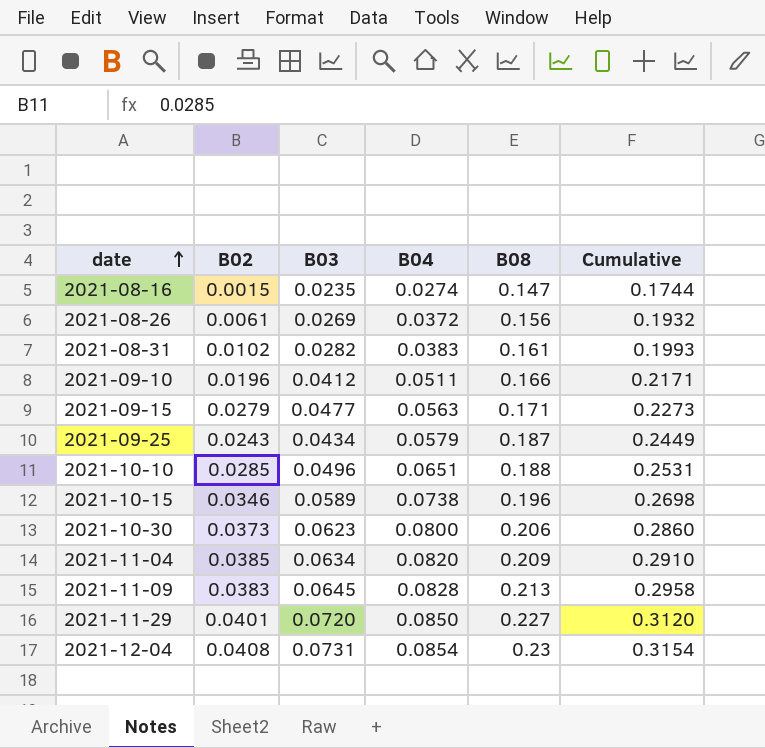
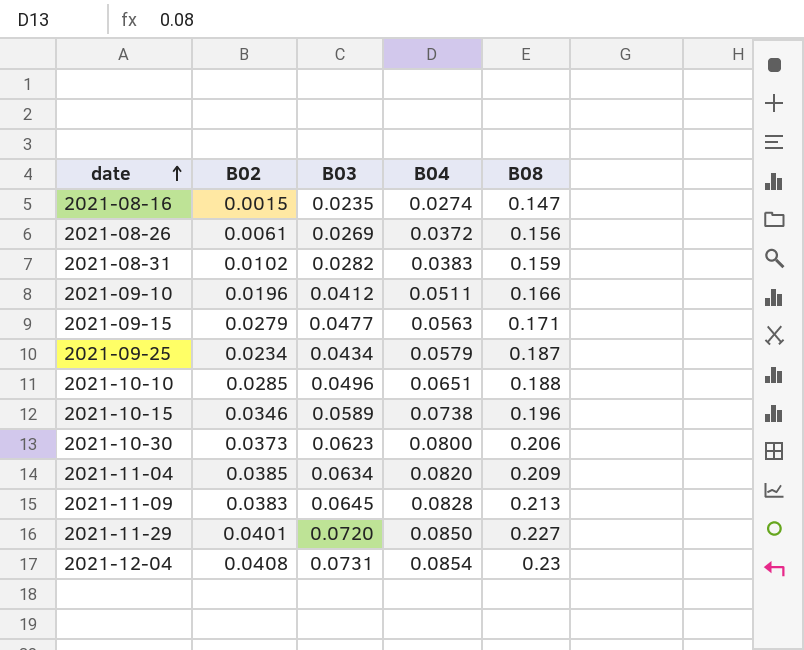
column Cumulative | formula: [B04] + [B08] -> none
2021-08-31 | B08: 0.161 -> 0.159
2021-09-25 | B02: 0.0243 -> 0.0234

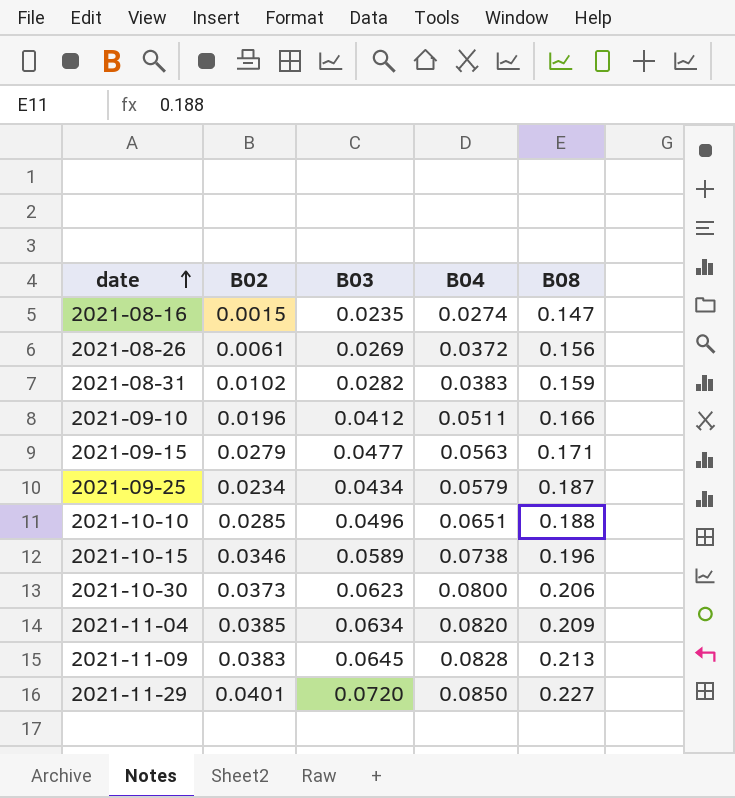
row 2021-12-04: 0.0408 | 0.0731 | 0.0854 | 0.23 -> none

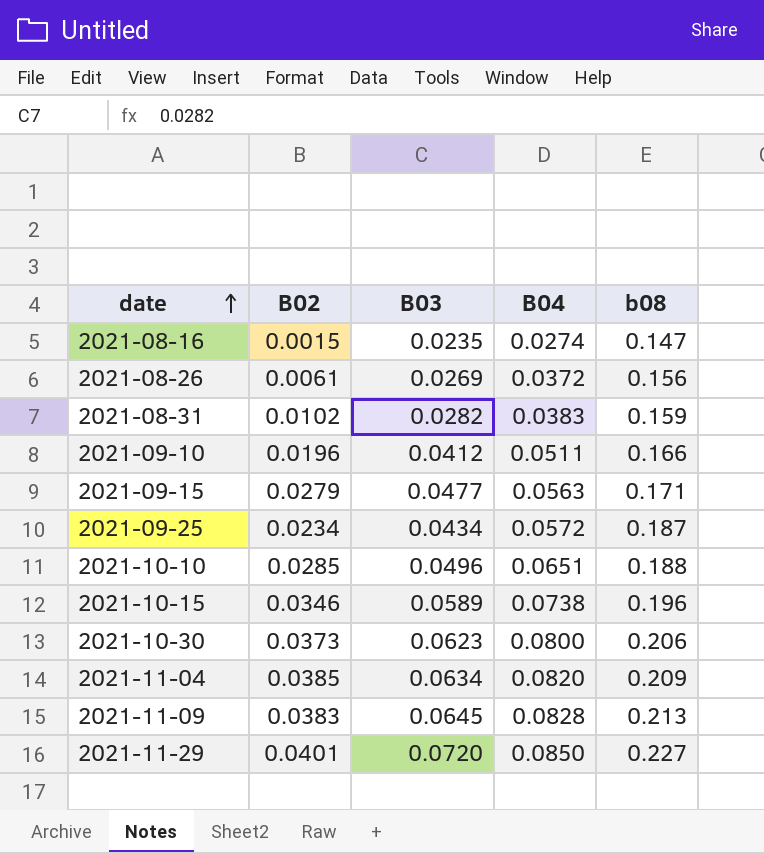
column name: B08 -> b08
2021-09-25 | B04: 0.0579 -> 0.0572

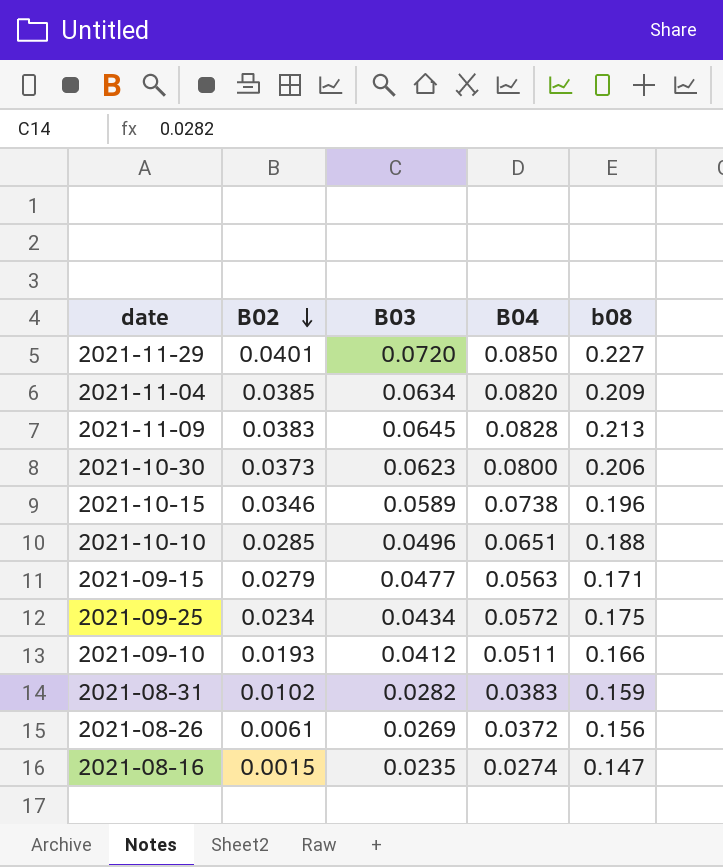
row order: date ascending -> B02 descending
2021-09-25 | b08: 0.187 -> 0.175
2021-09-10 | B02: 0.0196 -> 0.0193

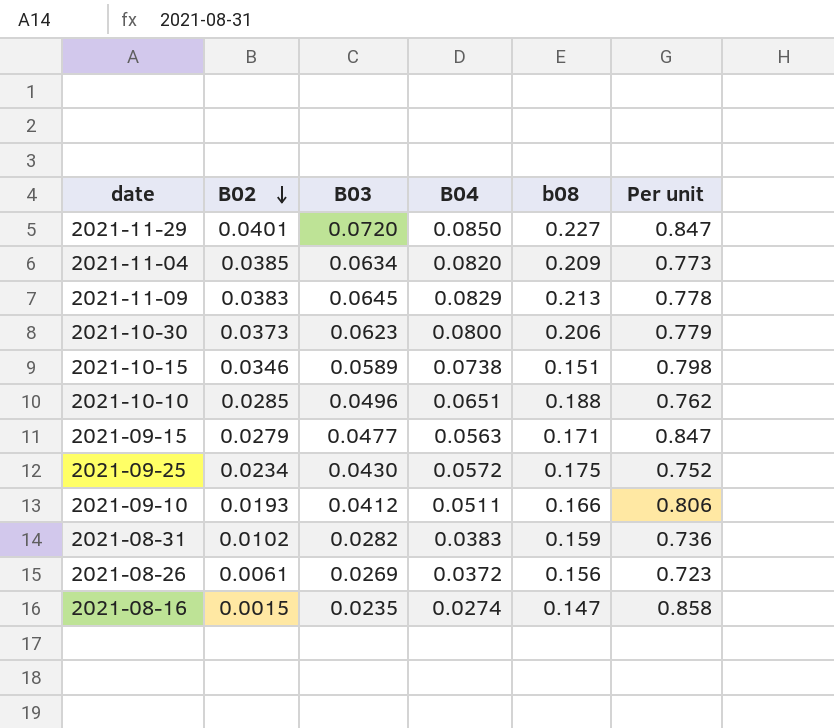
column Per unit | formula: none -> [B03] / [B04]
2021-11-09 | B04: 0.0828 -> 0.0829
2021-10-15 | b08: 0.196 -> 0.151
2021-09-25 | B03: 0.0434 -> 0.0430

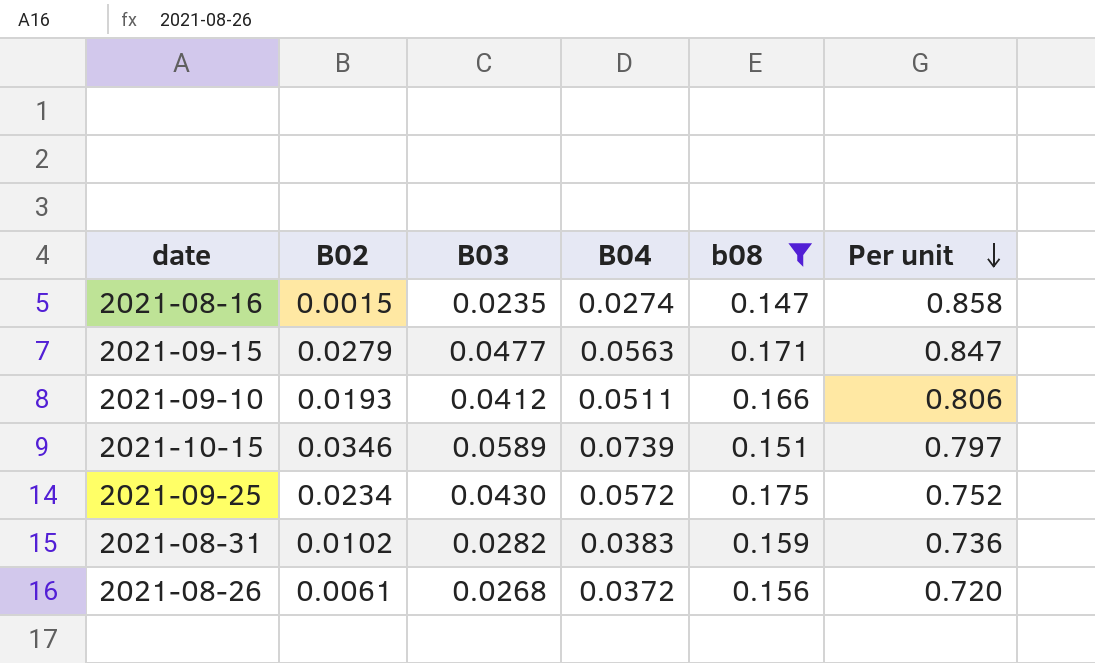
filter: none -> b08 <= 0.175
row order: B02 descending -> Per unit descending
2021-10-15 | B04: 0.0738 -> 0.0739
2021-10-15 | Per unit: 0.798 -> 0.797
2021-08-26 | B03: 0.0269 -> 0.0268
2021-08-26 | Per unit: 0.723 -> 0.720

